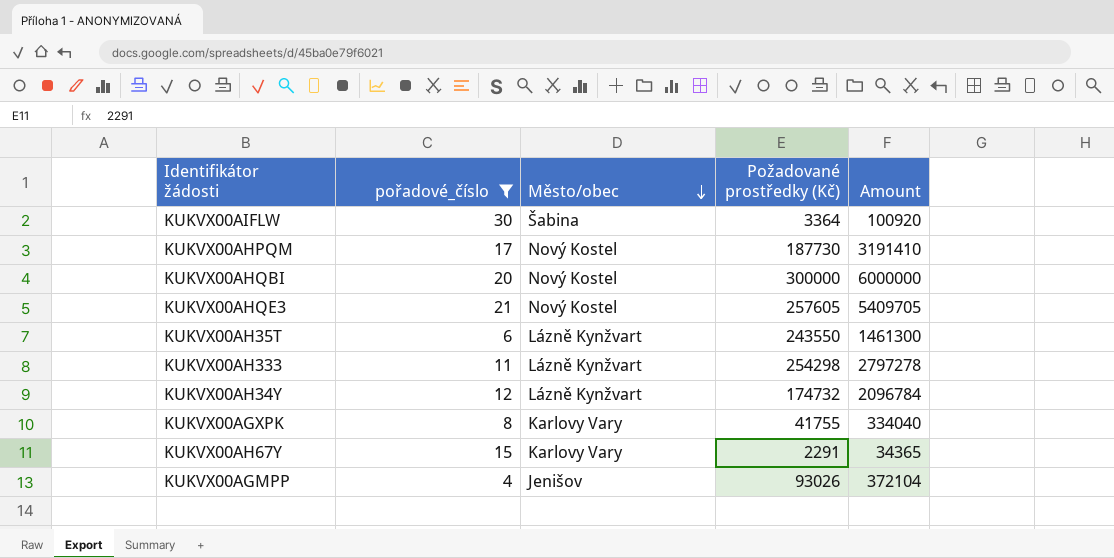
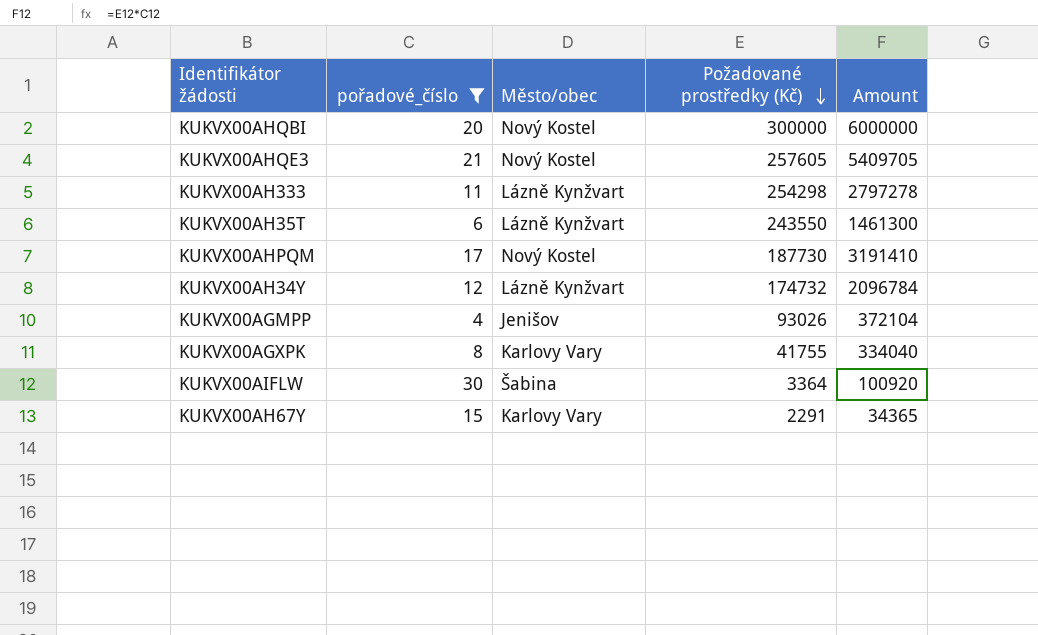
row order: Město/obec descending -> Požadované prostředky (Kč) descending

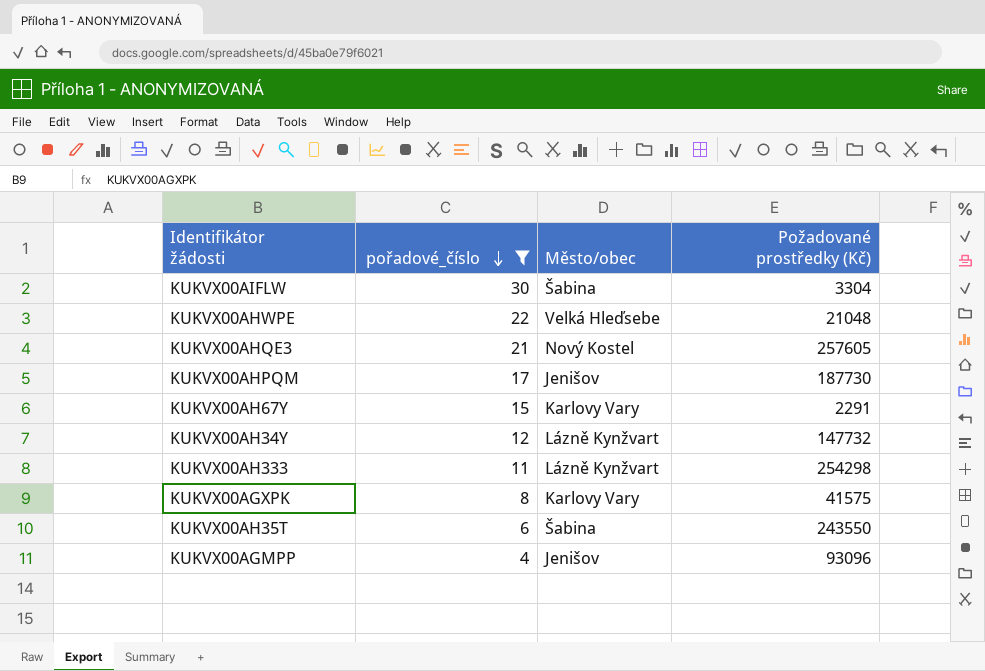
row order: Požadované prostředky (Kč) descending -> pořadové_číslo descending
column Amount | formula: [pořadové_číslo] * [Požadované prostředky (Kč)] -> none
row KUKVX00AHQBI: 20 | Nový Kostel | 300000 | 6000000 -> none
KUKVX00AIFLW | Požadované prostředky (Kč): 3364 -> 3304
row KUKVX00AHWPE: none -> 22 | Velká Hleďsebe | 21048
KUKVX00AHPQM | Město/obec: Nový Kostel -> Jenišov
KUKVX00AH34Y | Požadované prostředky (Kč): 174732 -> 147732
KUKVX00AGXPK | Požadované prostředky (Kč): 41755 -> 41575
KUKVX00AH35T | Město/obec: Lázně Kynžvart -> Šabina
KUKVX00AGMPP | Požadované prostředky (Kč): 93026 -> 93096

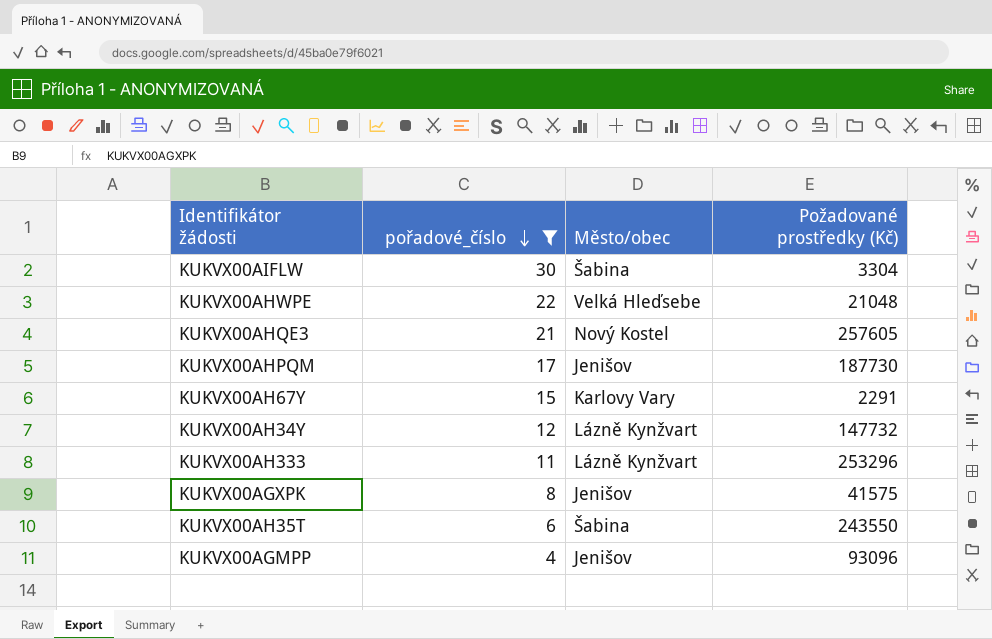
KUKVX00AH333 | Požadované prostředky (Kč): 254298 -> 253296
KUKVX00AGXPK | Město/obec: Karlovy Vary -> Jenišov

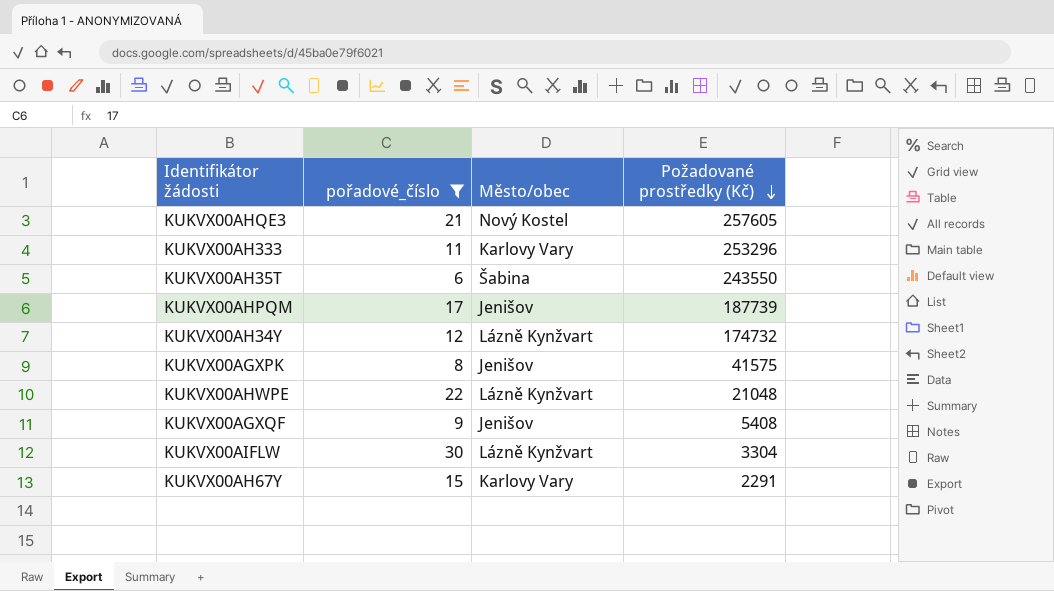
row order: pořadové_číslo descending -> Požadované prostředky (Kč) descending
row KUKVX00AGMPP: 4 | Jenišov | 93096 -> none
KUKVX00AH333 | Město/obec: Lázně Kynžvart -> Karlovy Vary
KUKVX00AHPQM | Požadované prostředky (Kč): 187730 -> 187739
KUKVX00AH34Y | Požadované prostředky (Kč): 147732 -> 174732
KUKVX00AHWPE | Město/obec: Velká Hleďsebe -> Lázně Kynžvart
row KUKVX00AGXQF: none -> 9 | Jenišov | 5408
KUKVX00AIFLW | Město/obec: Šabina -> Lázně Kynžvart

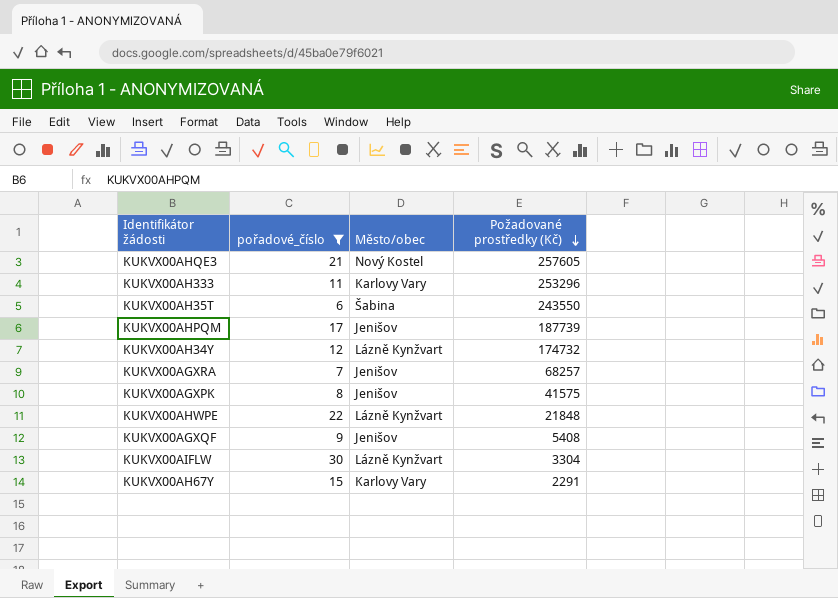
row KUKVX00AGXRA: none -> 7 | Jenišov | 68257
KUKVX00AHWPE | Požadované prostředky (Kč): 21048 -> 21848

